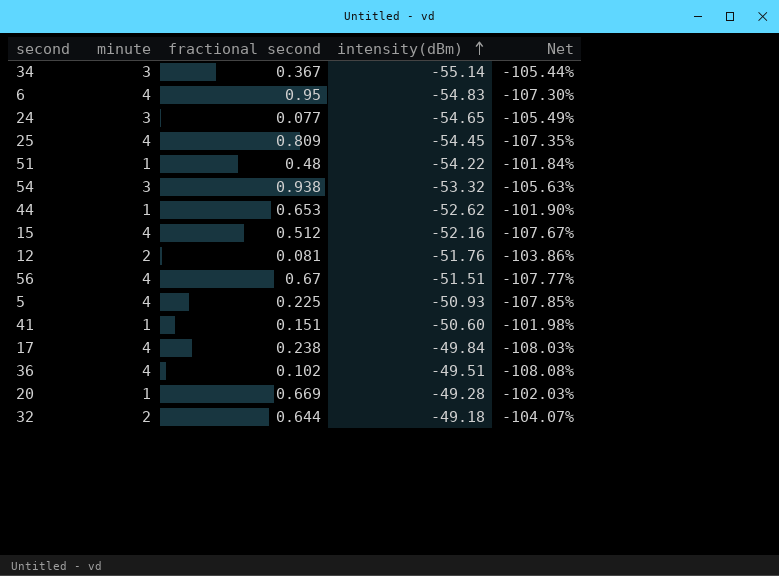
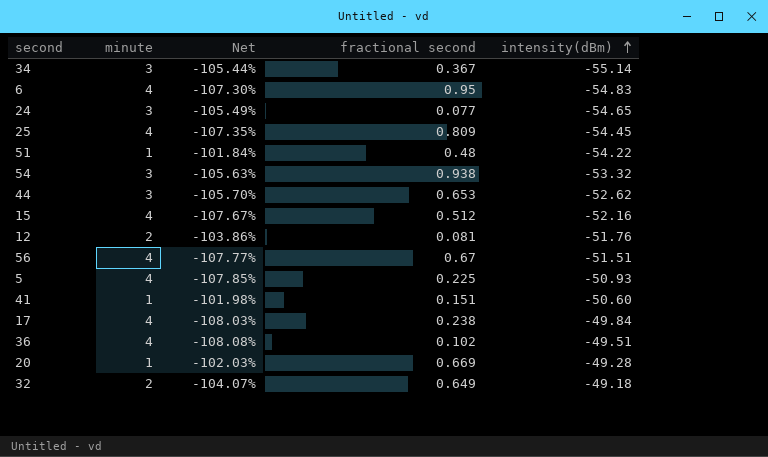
column Net | position: 5 -> 3
44 | minute: 1 -> 3
44 | Net: -101.90% -> -105.70%
32 | fractional second: 0.644 -> 0.649

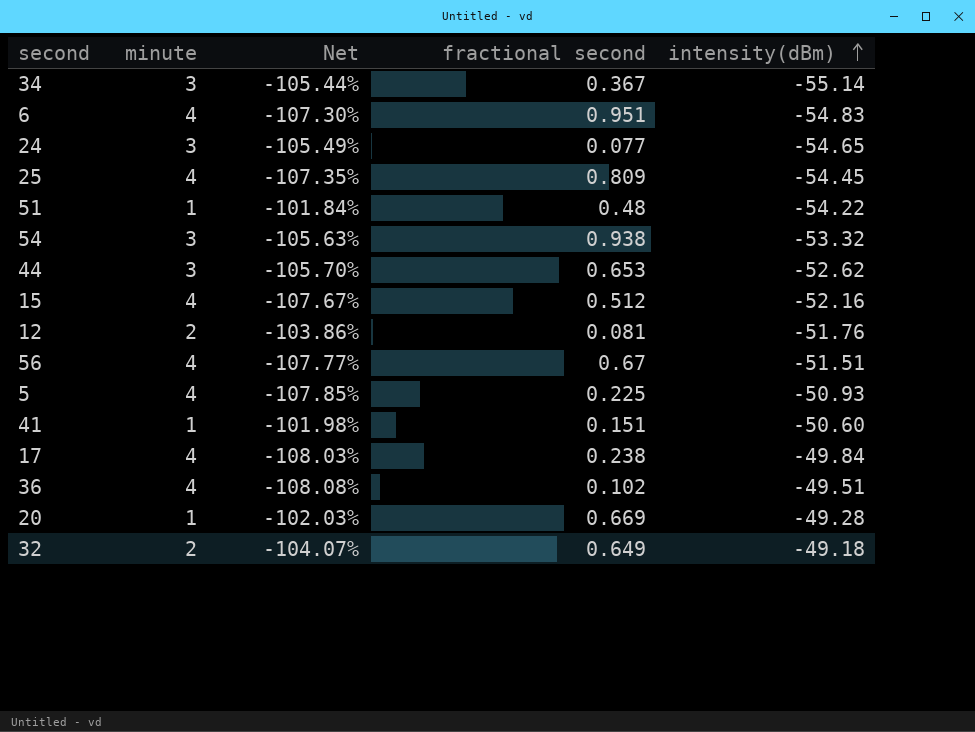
6 | fractional second: 0.95 -> 0.951

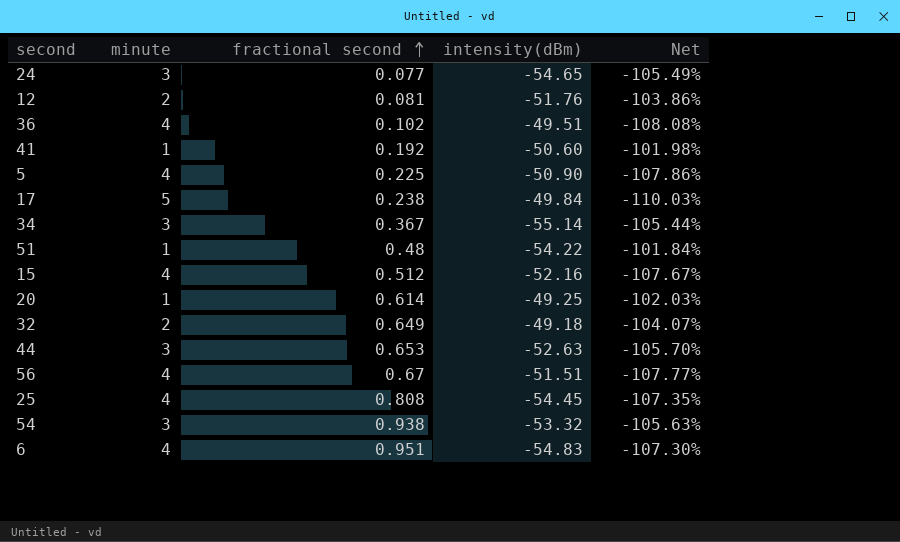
row order: intensity(dBm) ascending -> fractional second ascending
column Net | position: 3 -> 5
41 | fractional second: 0.151 -> 0.192
5 | intensity(dBm): -50.93 -> -50.90
5 | Net: -107.85% -> -107.86%
17 | minute: 4 -> 5
17 | Net: -108.03% -> -110.03%
20 | fractional second: 0.669 -> 0.614
20 | intensity(dBm): -49.28 -> -49.25
44 | intensity(dBm): -52.62 -> -52.63
25 | fractional second: 0.809 -> 0.808

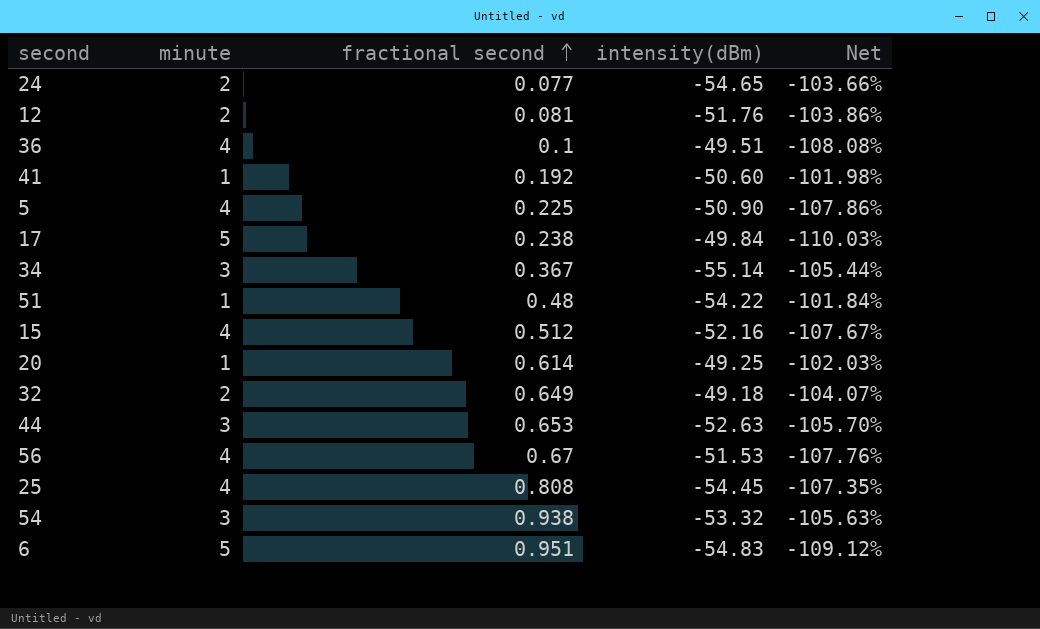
24 | minute: 3 -> 2
24 | Net: -105.49% -> -103.66%
36 | fractional second: 0.102 -> 0.1
56 | intensity(dBm): -51.51 -> -51.53
56 | Net: -107.77% -> -107.76%
6 | minute: 4 -> 5
6 | Net: -107.30% -> -109.12%

